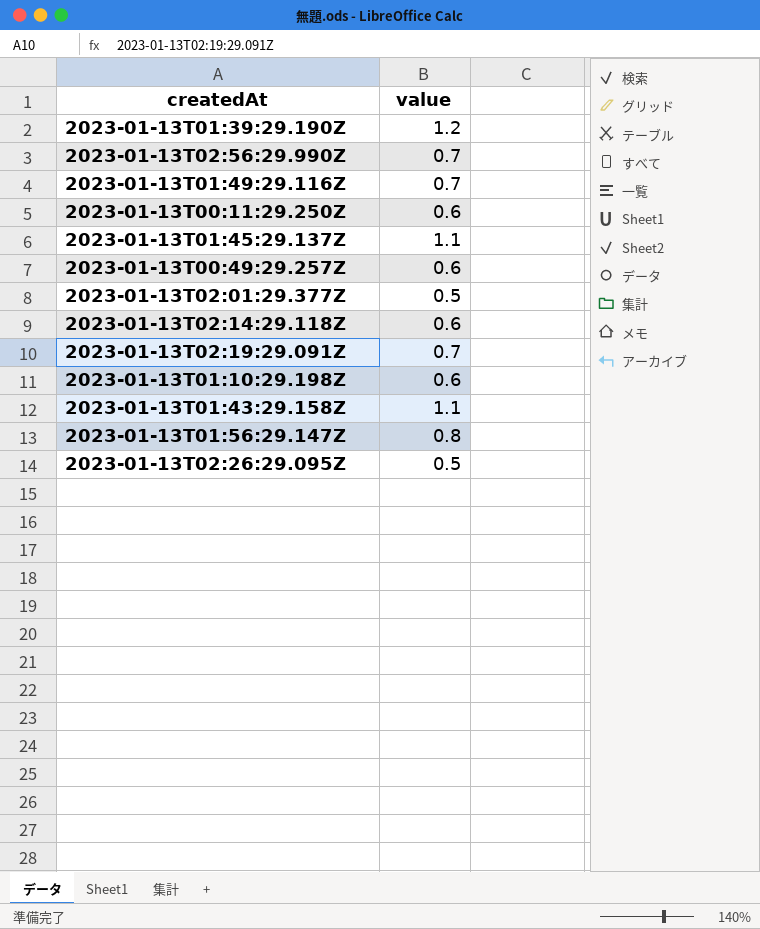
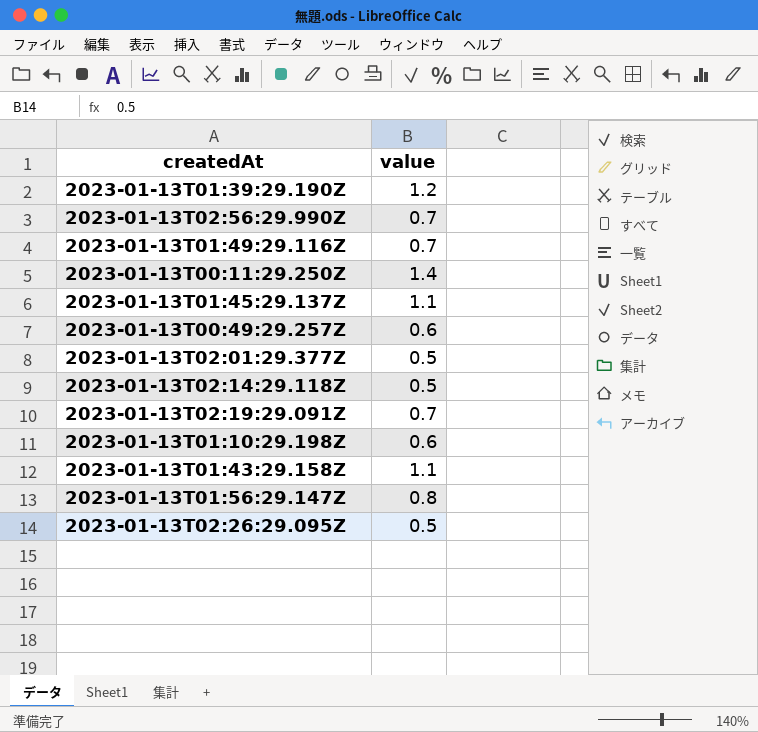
2023-01-13T00:11:29.250Z | value: 0.6 -> 1.4
2023-01-13T02:14:29.118Z | value: 0.6 -> 0.5

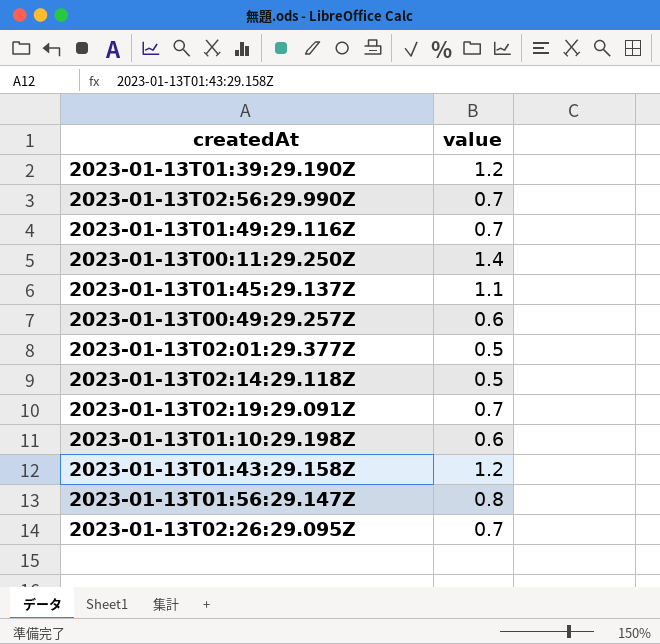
2023-01-13T01:43:29.158Z | value: 1.1 -> 1.2
2023-01-13T02:26:29.095Z | value: 0.5 -> 0.7

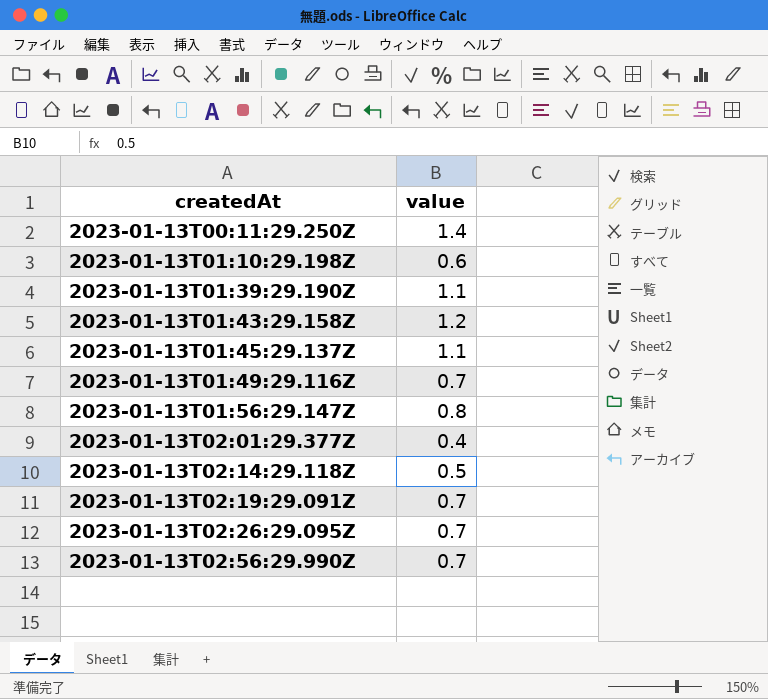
row order: none -> createdAt ascending
row 2023-01-13T00:49:29.257Z: 0.6 -> none
2023-01-13T01:39:29.190Z | value: 1.2 -> 1.1
2023-01-13T02:01:29.377Z | value: 0.5 -> 0.4

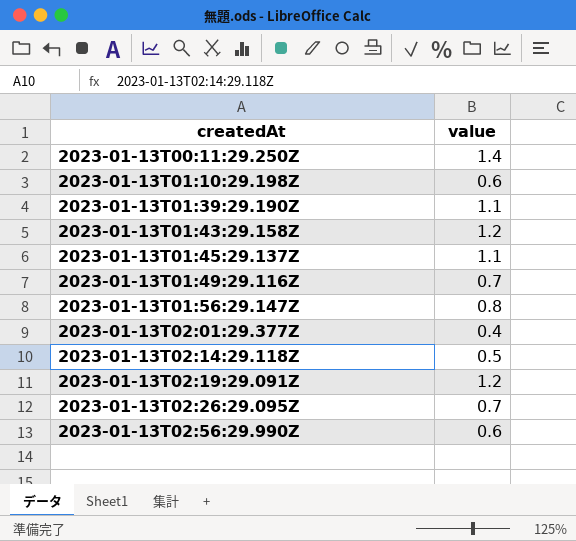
2023-01-13T02:19:29.091Z | value: 0.7 -> 1.2
2023-01-13T02:56:29.990Z | value: 0.7 -> 0.6

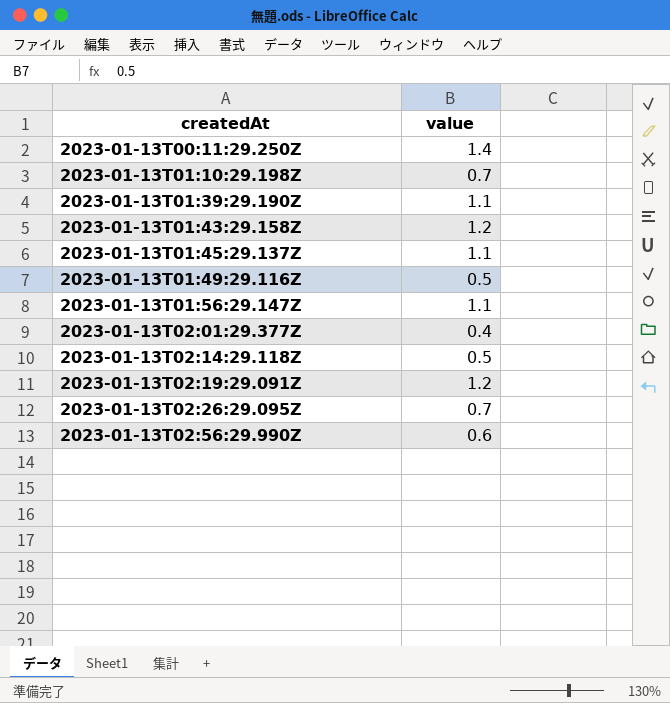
2023-01-13T01:10:29.198Z | value: 0.6 -> 0.7
2023-01-13T01:49:29.116Z | value: 0.7 -> 0.5
2023-01-13T01:56:29.147Z | value: 0.8 -> 1.1

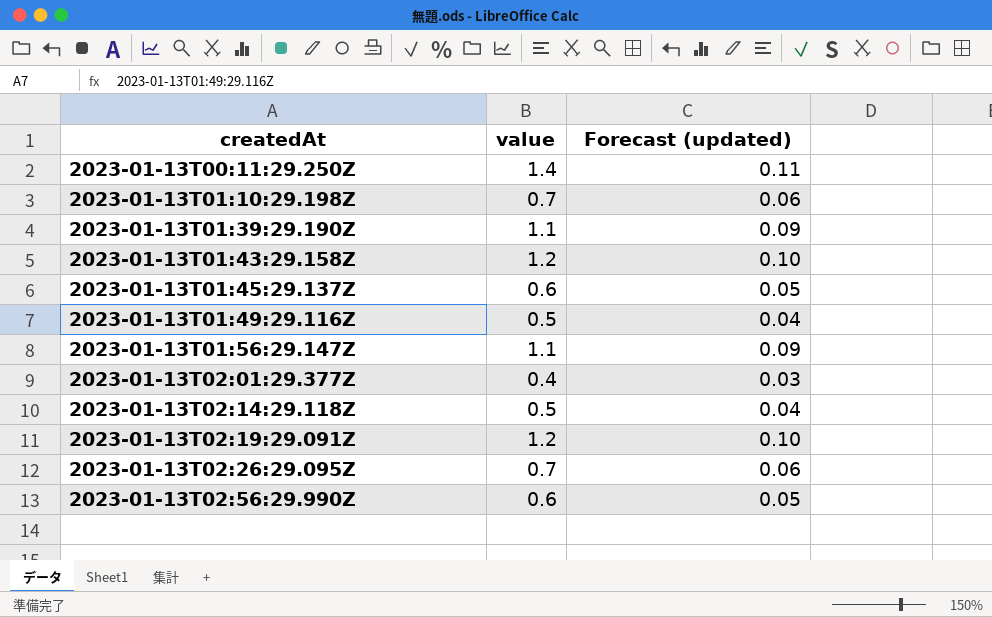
column Forecast (updated) | formula: none -> [value] * 0.08
2023-01-13T01:45:29.137Z | value: 1.1 -> 0.6

